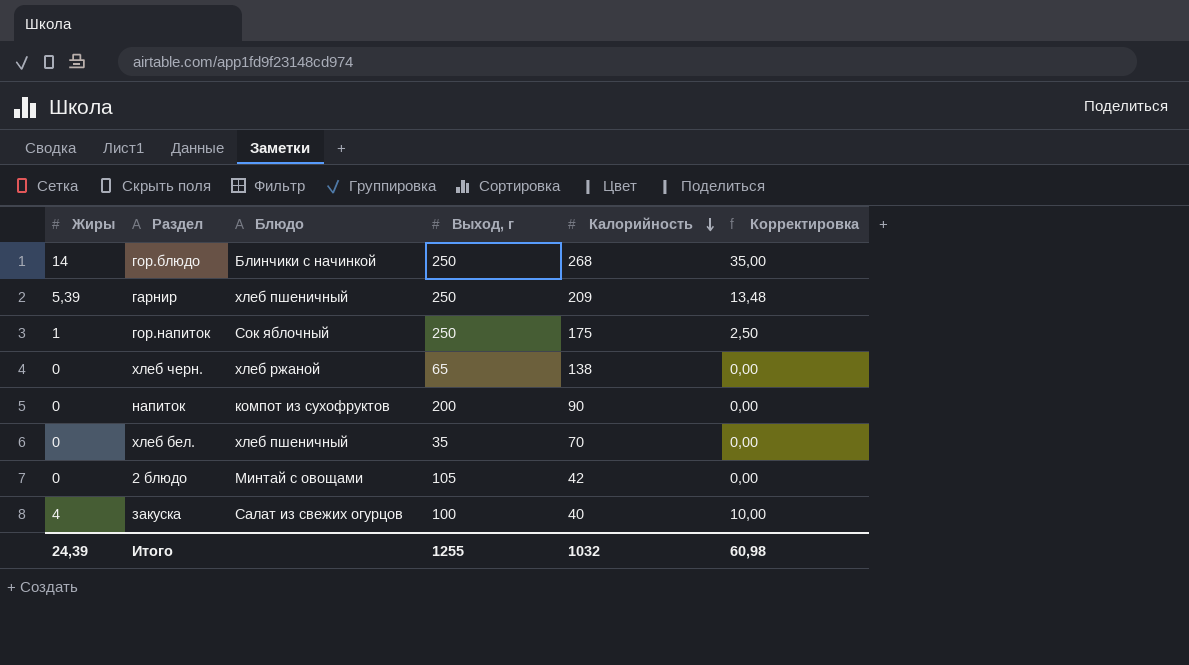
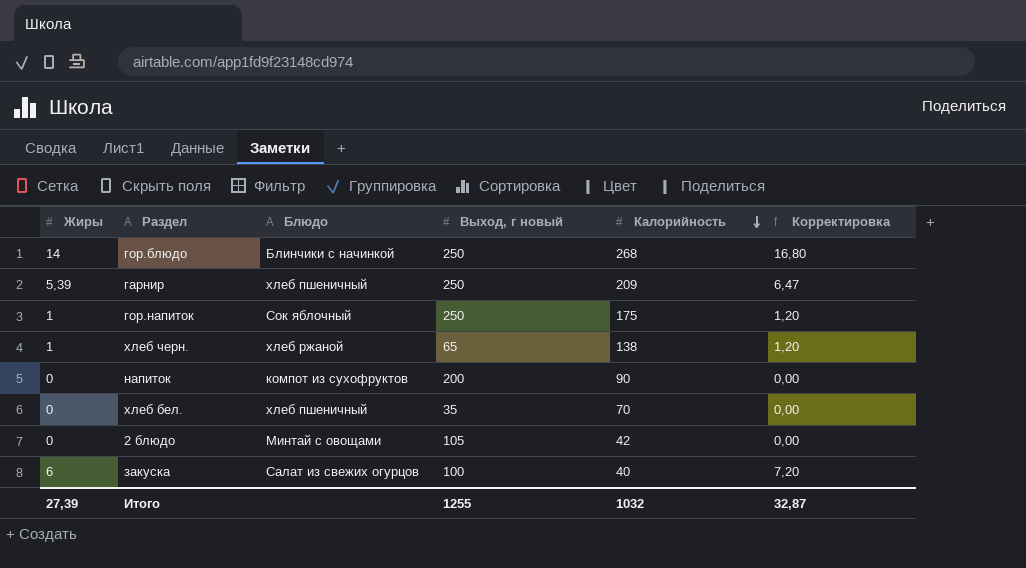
column name: Выход, г -> Выход, г новый
column Корректировка | formula: [Жиры] * 2,5 -> [Жиры] * 1,2
хлеб черн. | Жиры: 0 -> 1
закуска | Жиры: 4 -> 6
Итого | Жиры: 24,39 -> 27,39
Итого | Корректировка: 60,98 -> 32,87

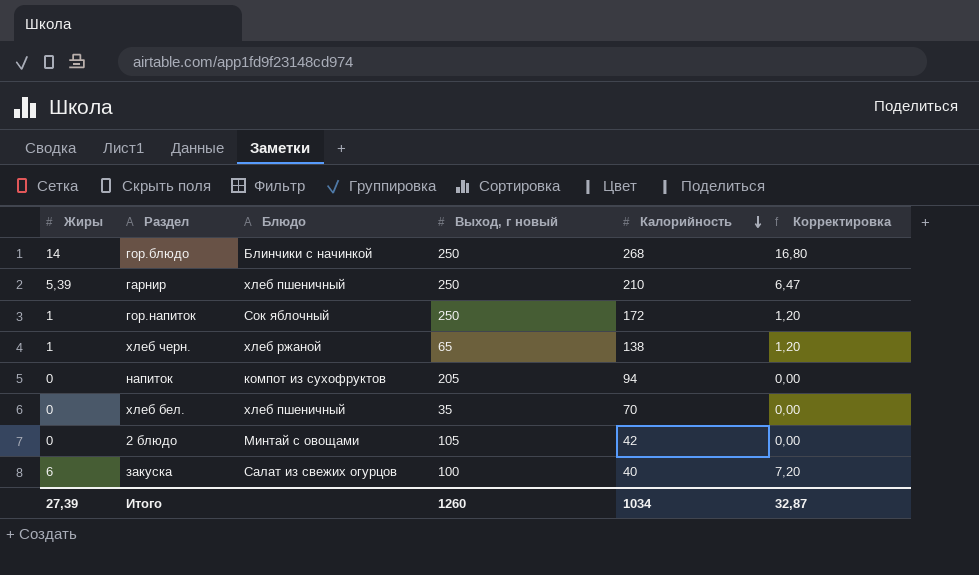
гарнир | Калорийность: 209 -> 210
гор.напиток | Калорийность: 175 -> 172
напиток | Выход, г новый: 200 -> 205
напиток | Калорийность: 90 -> 94
Итого | Выход, г новый: 1255 -> 1260
Итого | Калорийность: 1032 -> 1034

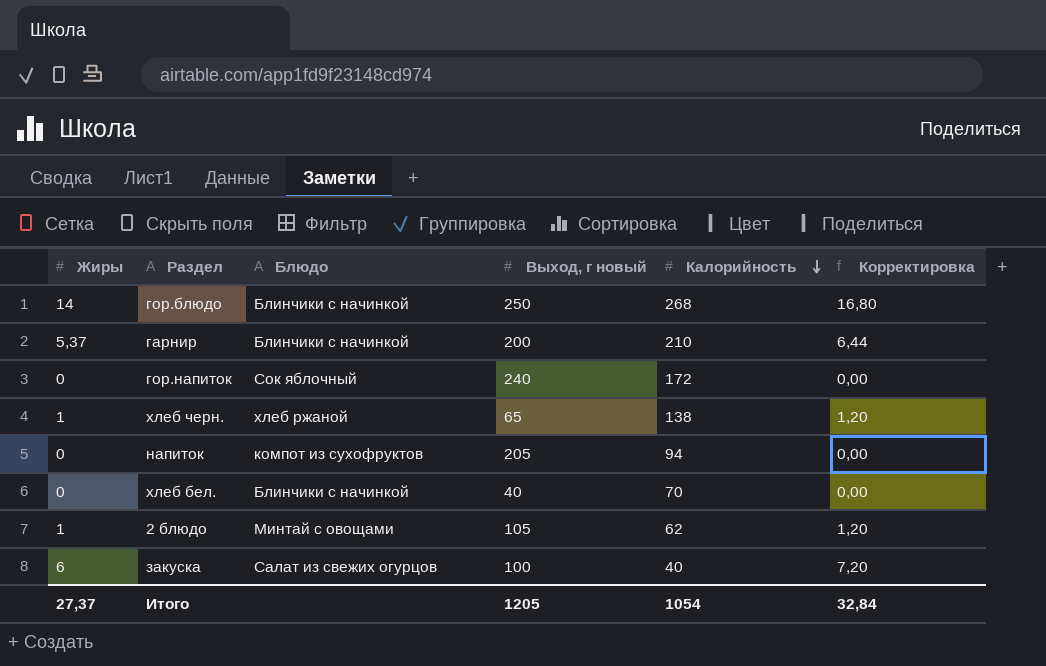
гарнир | Жиры: 5,39 -> 5,37
гарнир | Блюдо: хлеб пшеничный -> Блинчики с начинкой
гарнир | Выход, г новый: 250 -> 200
гарнир | Корректировка: 6,47 -> 6,44
гор.напиток | Жиры: 1 -> 0
гор.напиток | Выход, г новый: 250 -> 240
гор.напиток | Корректировка: 1,20 -> 0,00
хлеб бел. | Блюдо: хлеб пшеничный -> Блинчики с начинкой
хлеб бел. | Выход, г новый: 35 -> 40
2 блюдо | Жиры: 0 -> 1
2 блюдо | Калорийность: 42 -> 62
2 блюдо | Корректировка: 0,00 -> 1,20
Итого | Жиры: 27,39 -> 27,37
Итого | Выход, г новый: 1260 -> 1205
Итого | Калорийность: 1034 -> 1054
Итого | Корректировка: 32,87 -> 32,84

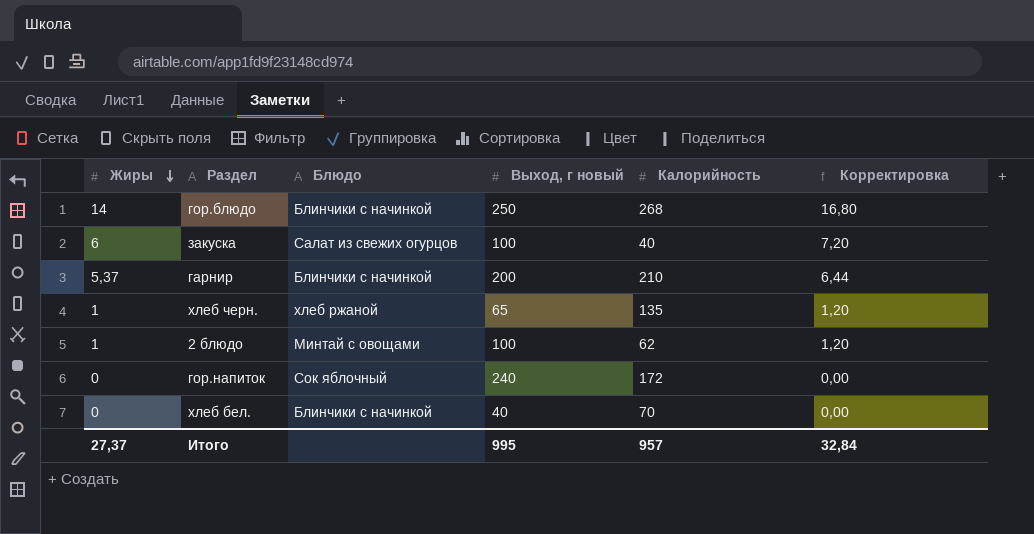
row order: Калорийность descending -> Жиры descending
row напиток: 0 | компот из сухофруктов | 205 | 94 | 0,00 -> none
хлеб черн. | Калорийность: 138 -> 135
2 блюдо | Выход, г новый: 105 -> 100
Итого | Выход, г новый: 1205 -> 995
Итого | Калорийность: 1054 -> 957

